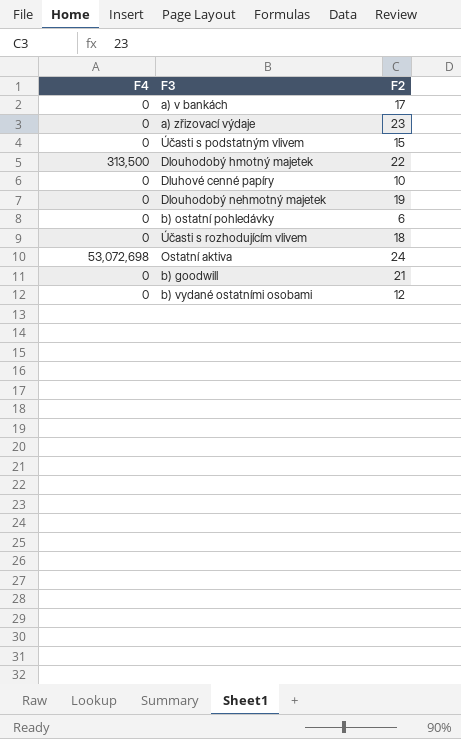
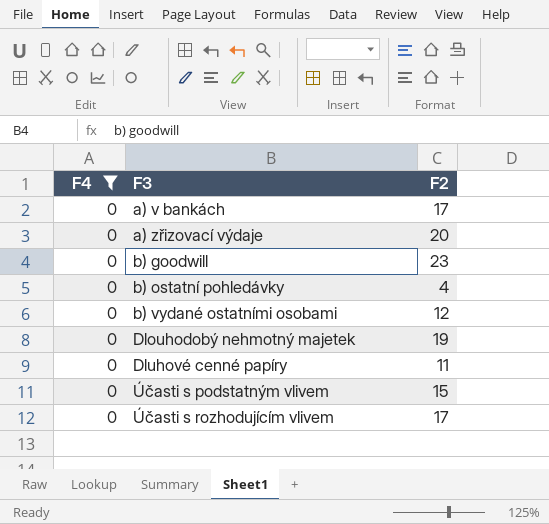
filter: none -> F4 = 0
row order: none -> F3 ascending
a) zřizovací výdaje | F2: 23 -> 20
b) goodwill | F2: 21 -> 23
b) ostatní pohledávky | F2: 6 -> 4
Dluhové cenné papíry | F2: 10 -> 11
Účasti s rozhodujícím vlivem | F2: 18 -> 17

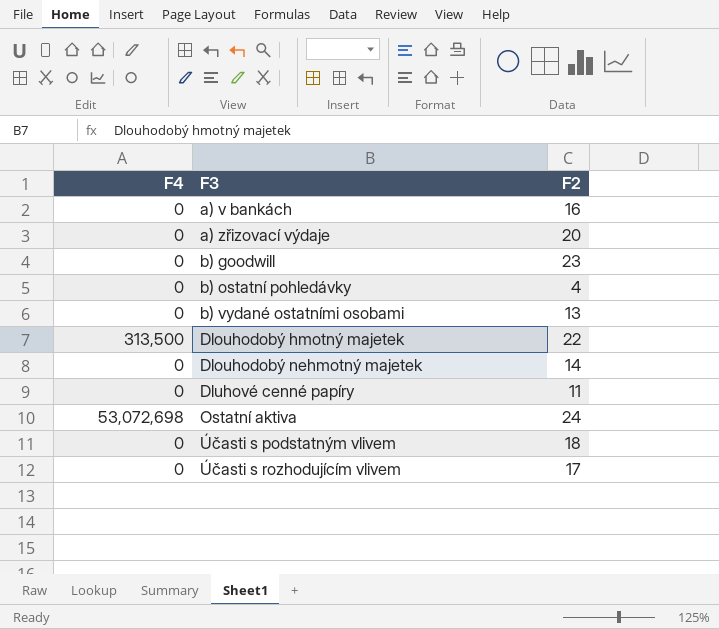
filter: F4 = 0 -> none
a) v bankách | F2: 17 -> 16
b) vydané ostatními osobami | F2: 12 -> 13
Dlouhodobý nehmotný majetek | F2: 19 -> 14
Účasti s podstatným vlivem | F2: 15 -> 18

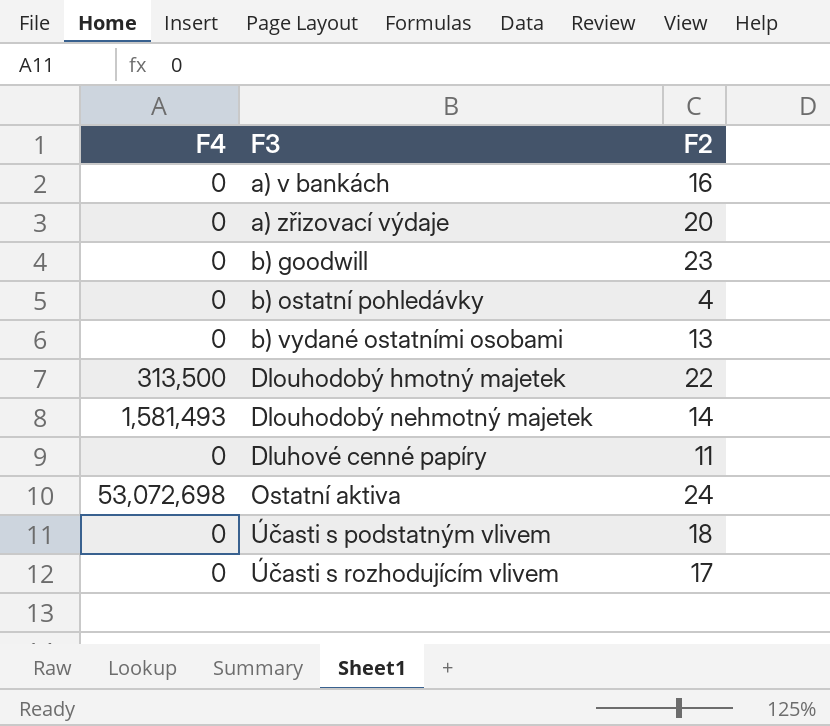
Dlouhodobý nehmotný majetek | F4: 0 -> 1,581,493

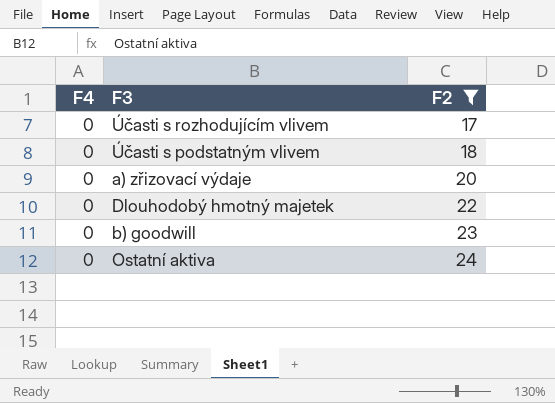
filter: none -> F2 >= 17
row order: F3 ascending -> F2 ascending
Dlouhodobý hmotný majetek | F4: 313,500 -> 0
Ostatní aktiva | F4: 53,072,698 -> 0

